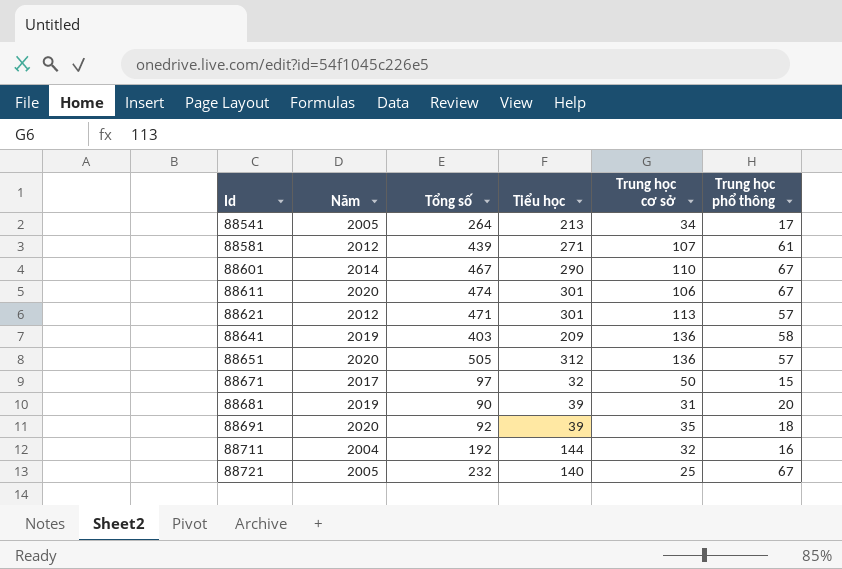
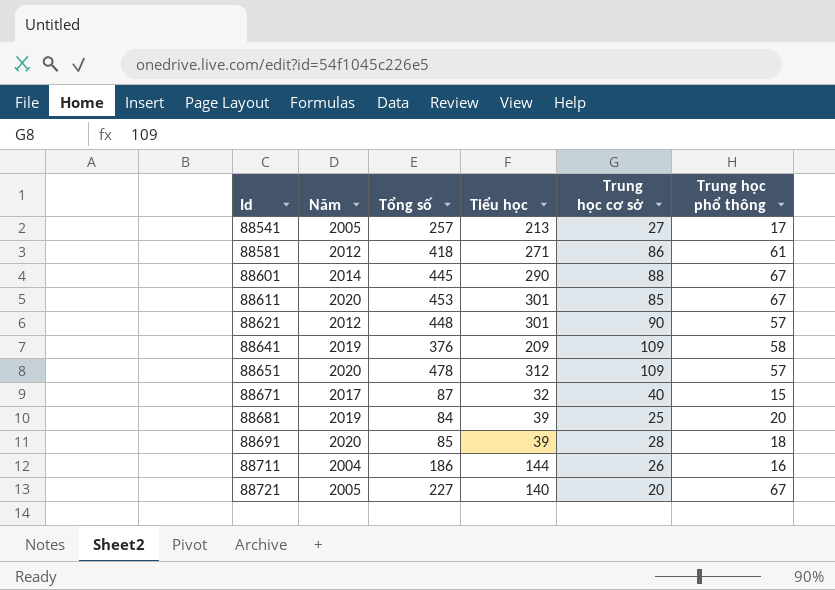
88541 | Tổng số: 264 -> 257
88541 | Trung học cơ sở: 34 -> 27
88581 | Tổng số: 439 -> 418
88581 | Trung học cơ sở: 107 -> 86
88601 | Tổng số: 467 -> 445
88601 | Trung học cơ sở: 110 -> 88
88611 | Tổng số: 474 -> 453
88611 | Trung học cơ sở: 106 -> 85
88621 | Tổng số: 471 -> 448
88621 | Trung học cơ sở: 113 -> 90
88641 | Tổng số: 403 -> 376
88641 | Trung học cơ sở: 136 -> 109
88651 | Tổng số: 505 -> 478
88651 | Trung học cơ sở: 136 -> 109
88671 | Tổng số: 97 -> 87
88671 | Trung học cơ sở: 50 -> 40
88681 | Tổng số: 90 -> 84
88681 | Trung học cơ sở: 31 -> 25
88691 | Tổng số: 92 -> 85
88691 | Trung học cơ sở: 35 -> 28
88711 | Tổng số: 192 -> 186
88711 | Trung học cơ sở: 32 -> 26
88721 | Tổng số: 232 -> 227
88721 | Trung học cơ sở: 25 -> 20

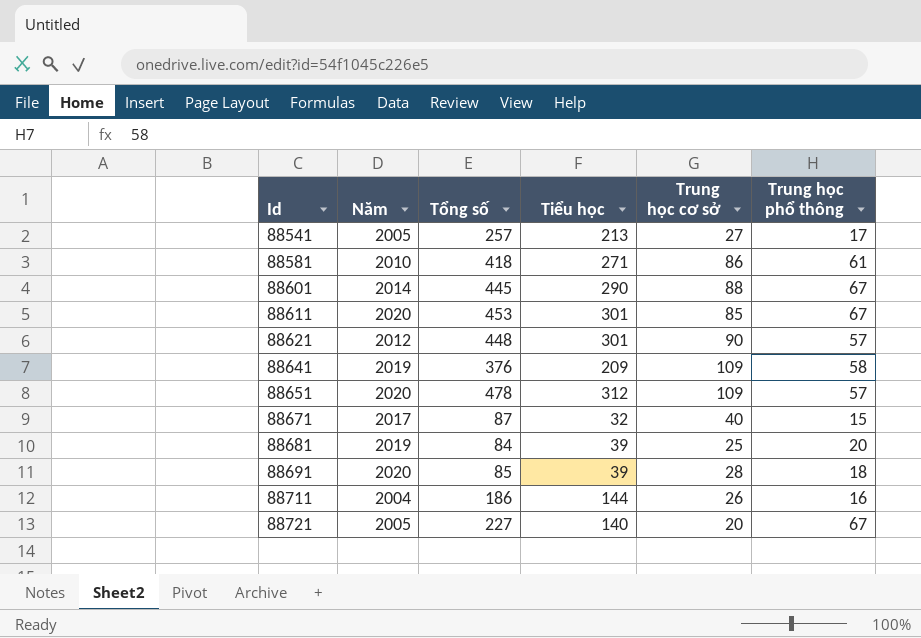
88581 | Năm: 2012 -> 2010

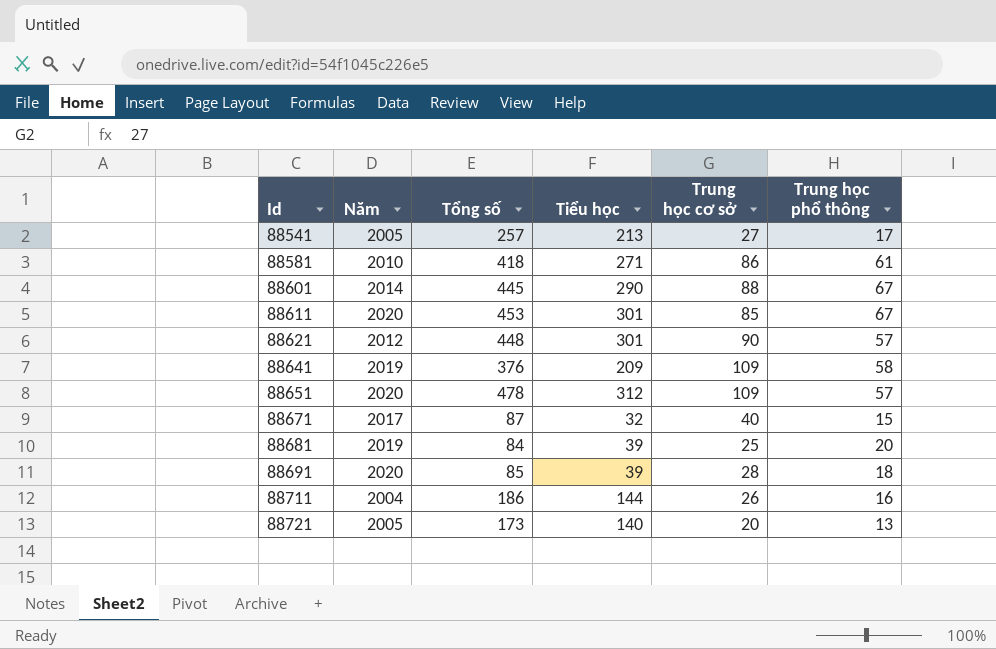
88721 | Tổng số: 227 -> 173
88721 | Trung học phổ thông: 67 -> 13

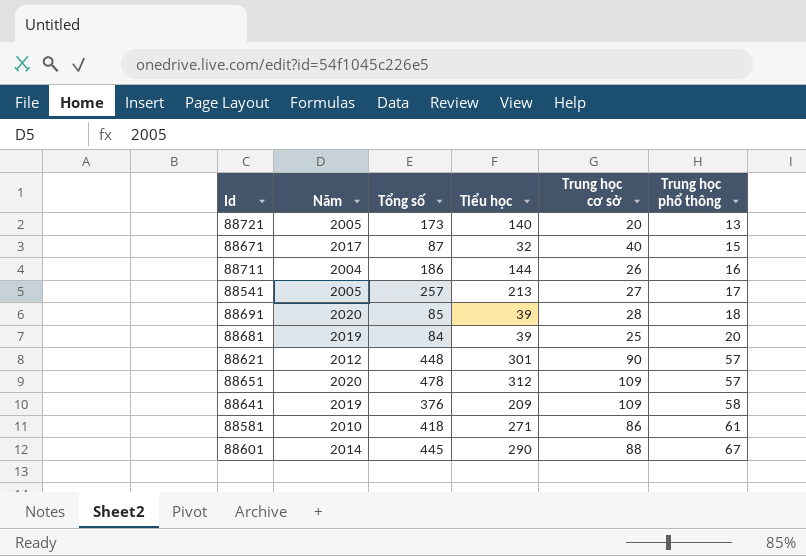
row order: Id ascending -> Trung học phổ thông ascending
row 88611: 2020 | 453 | 301 | 85 | 67 -> none

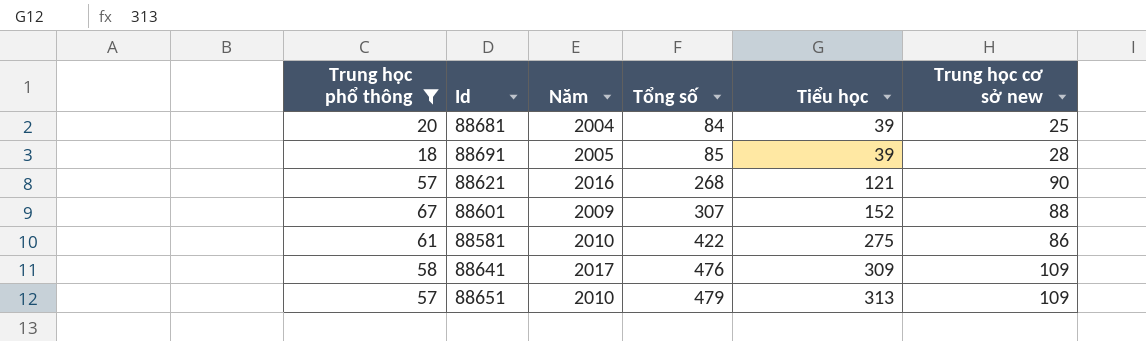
filter: none -> Trung học phổ thông >= 18
row order: Trung học phổ thông ascending -> Tổng số ascending
column Trung học phổ thông | position: 6 -> 1
column name: Trung học cơ sở -> Trung học cơ sở new
88681 | Năm: 2019 -> 2004
88691 | Năm: 2020 -> 2005
88621 | Năm: 2012 -> 2016
88621 | Tổng số: 448 -> 268
88621 | Tiểu học: 301 -> 121
88601 | Năm: 2014 -> 2009
88601 | Tổng số: 445 -> 307
88601 | Tiểu học: 290 -> 152
88581 | Tổng số: 418 -> 422
88581 | Tiểu học: 271 -> 275
88641 | Năm: 2019 -> 2017
88641 | Tổng số: 376 -> 476
88641 | Tiểu học: 209 -> 309
88651 | Năm: 2020 -> 2010
88651 | Tổng số: 478 -> 479
88651 | Tiểu học: 312 -> 313

